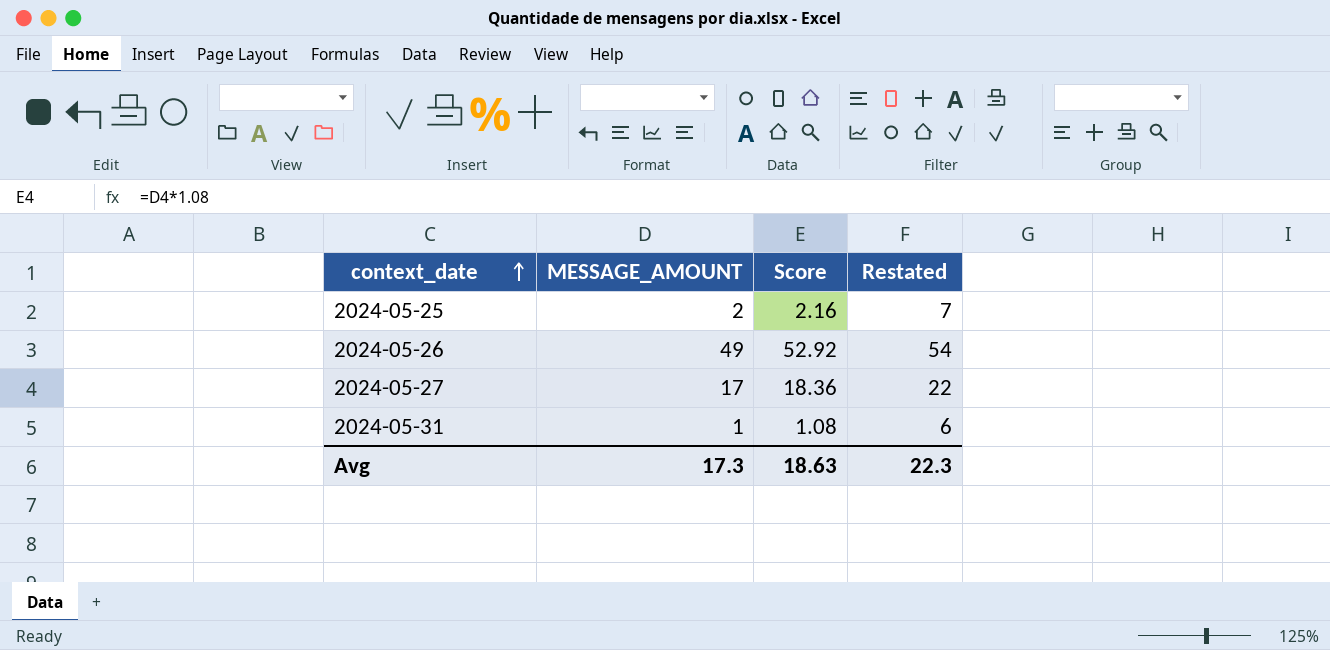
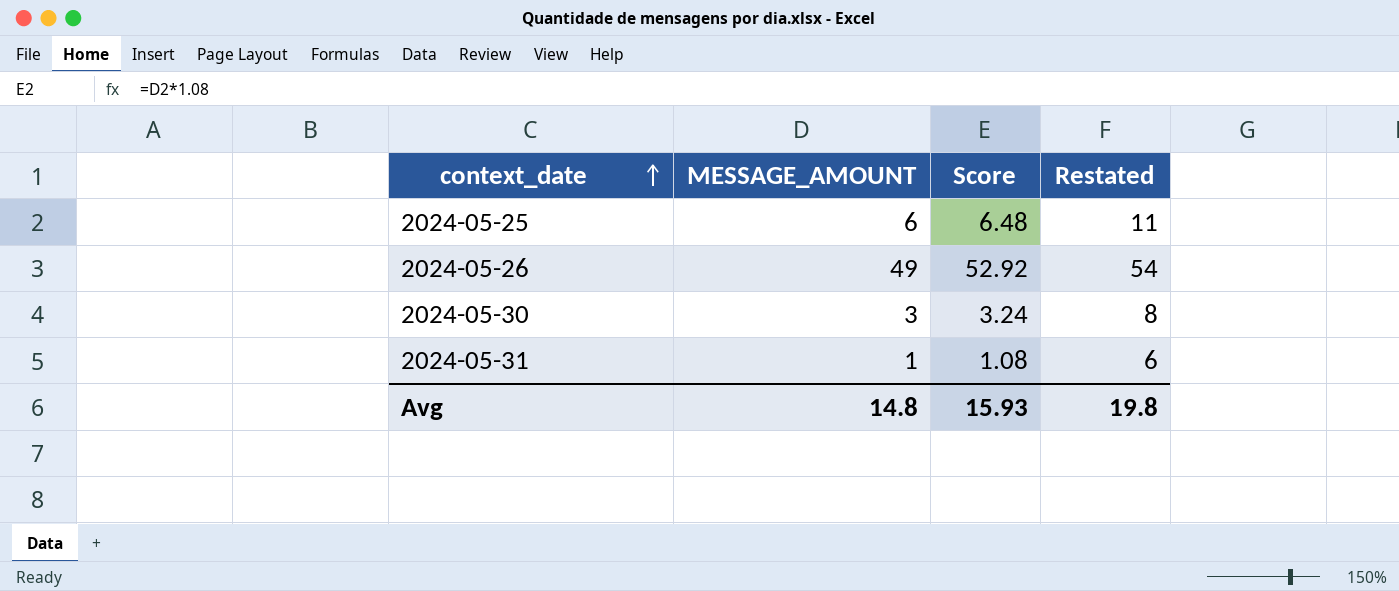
row 2024-05-27: 17 | 18.36 | 22 -> none
2024-05-25 | MESSAGE_AMOUNT: 2 -> 6
2024-05-25 | Score: 2.16 -> 6.48
2024-05-25 | Restated: 7 -> 11
row 2024-05-30: none -> 3 | 3.24 | 8
Avg | MESSAGE_AMOUNT: 17.3 -> 14.8
Avg | Score: 18.63 -> 15.93
Avg | Restated: 22.3 -> 19.8

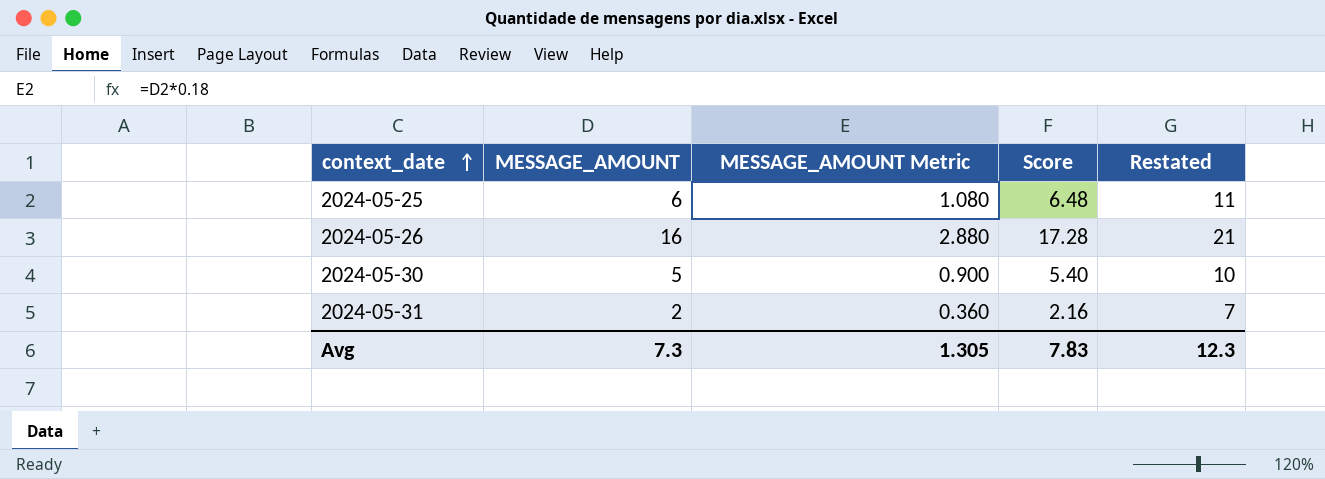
column MESSAGE_AMOUNT Metric | formula: none -> [MESSAGE_AMOUNT] * 0.18
2024-05-26 | MESSAGE_AMOUNT: 49 -> 16
2024-05-26 | Score: 52.92 -> 17.28
2024-05-26 | Restated: 54 -> 21
2024-05-30 | MESSAGE_AMOUNT: 3 -> 5
2024-05-30 | Score: 3.24 -> 5.40
2024-05-30 | Restated: 8 -> 10
2024-05-31 | MESSAGE_AMOUNT: 1 -> 2
2024-05-31 | Score: 1.08 -> 2.16
2024-05-31 | Restated: 6 -> 7
Avg | MESSAGE_AMOUNT: 14.8 -> 7.3
Avg | Score: 15.93 -> 7.83
Avg | Restated: 19.8 -> 12.3

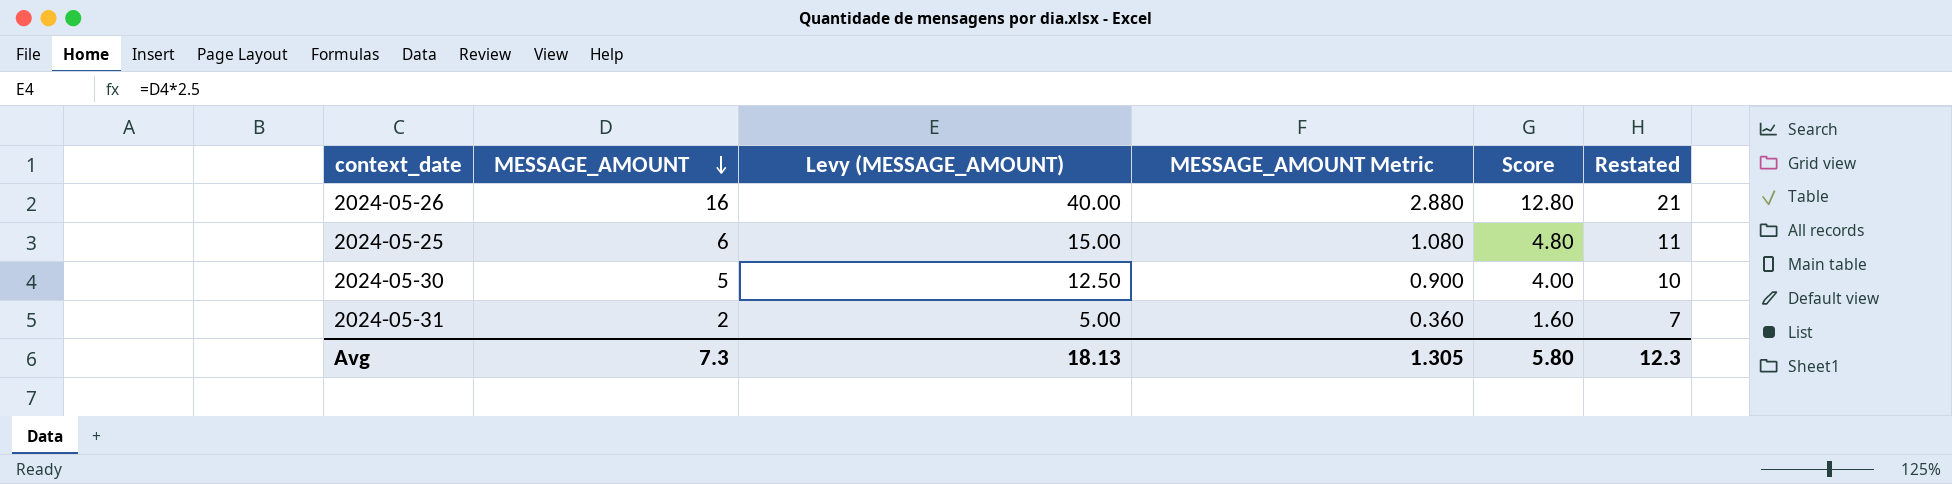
row order: context_date ascending -> MESSAGE_AMOUNT descending
column Levy (MESSAGE_AMOUNT) | formula: none -> [MESSAGE_AMOUNT] * 2.5
column Score | formula: [MESSAGE_AMOUNT] * 1.08 -> [MESSAGE_AMOUNT] * 0.8
Avg | Score: 7.83 -> 5.80

